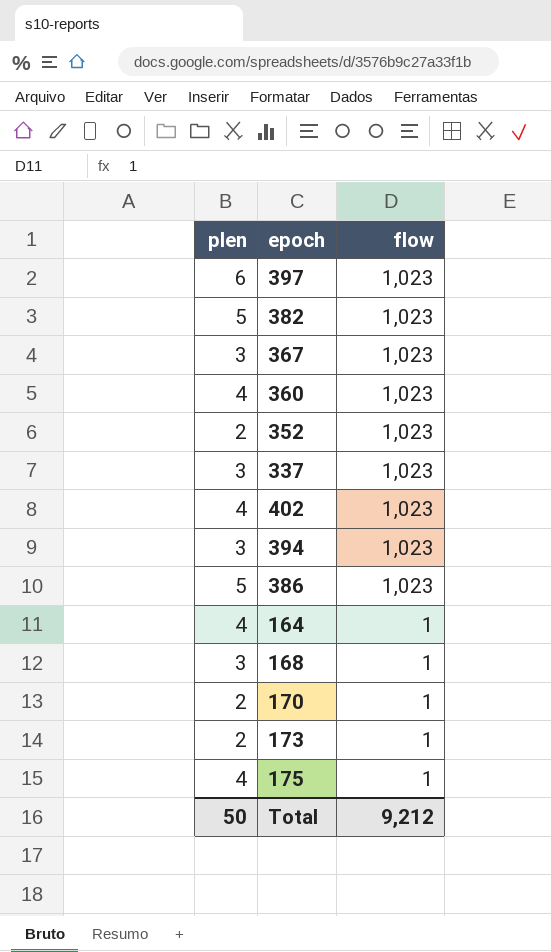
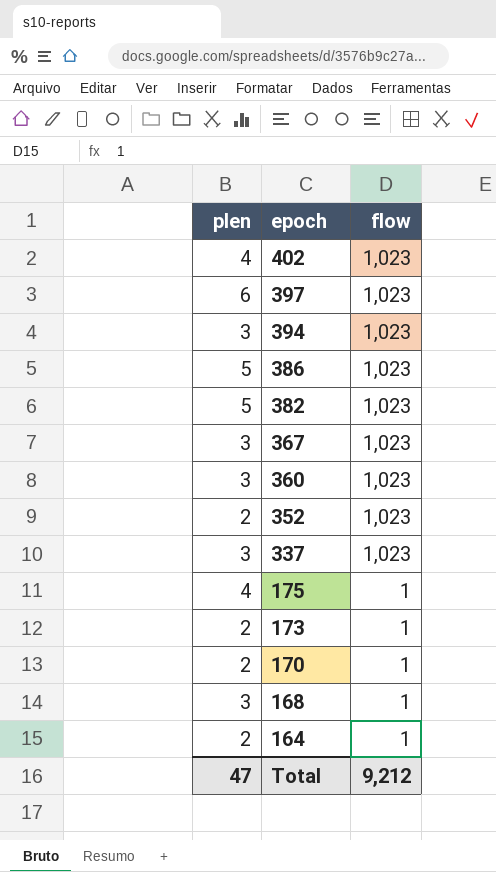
row order: flow descending -> epoch descending
360 | plen: 4 -> 3
164 | plen: 4 -> 2
Total | plen: 50 -> 47

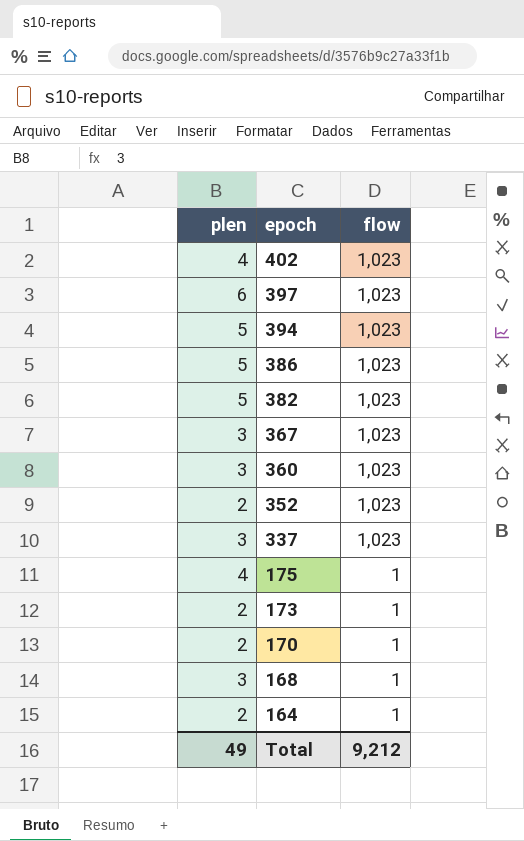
394 | plen: 3 -> 5
Total | plen: 47 -> 49

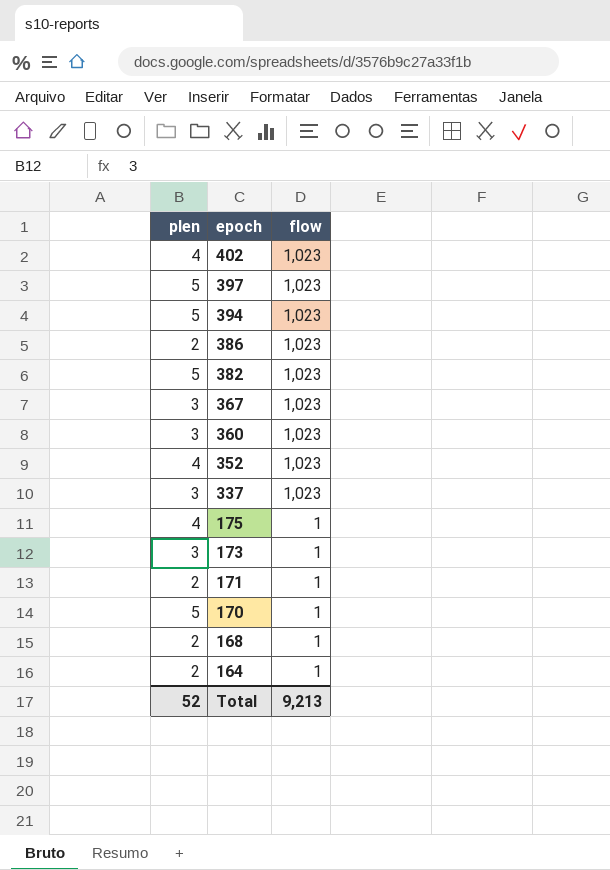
397 | plen: 6 -> 5
386 | plen: 5 -> 2
352 | plen: 2 -> 4
173 | plen: 2 -> 3
row 171: none -> 2 | 1
170 | plen: 2 -> 5
168 | plen: 3 -> 2
Total | plen: 49 -> 52
Total | flow: 9,212 -> 9,213

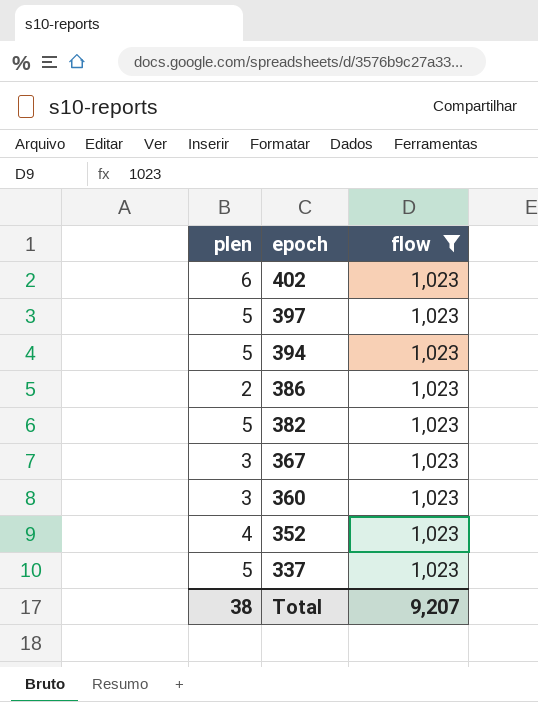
filter: none -> flow = 1,023
402 | plen: 4 -> 6
337 | plen: 3 -> 5
Total | plen: 52 -> 38
Total | flow: 9,213 -> 9,207

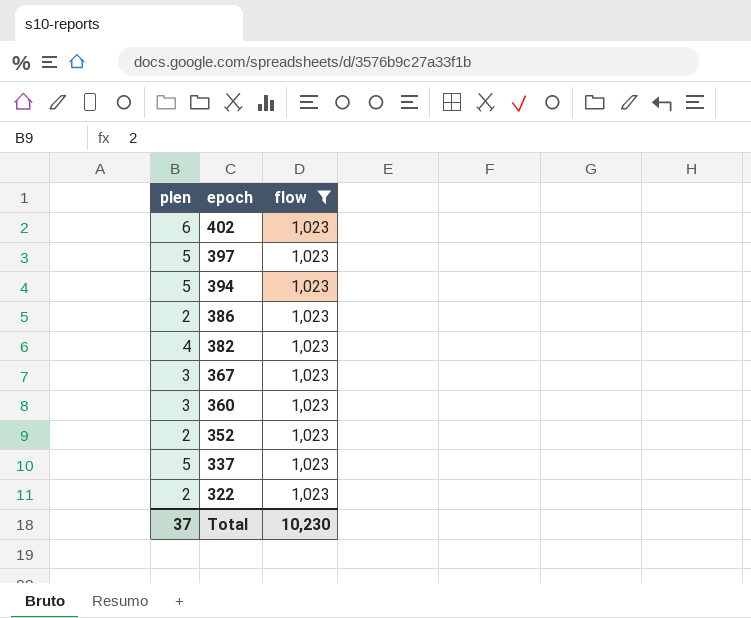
382 | plen: 5 -> 4
352 | plen: 4 -> 2
row 322: none -> 2 | 1,023
Total | plen: 38 -> 37
Total | flow: 9,207 -> 10,230

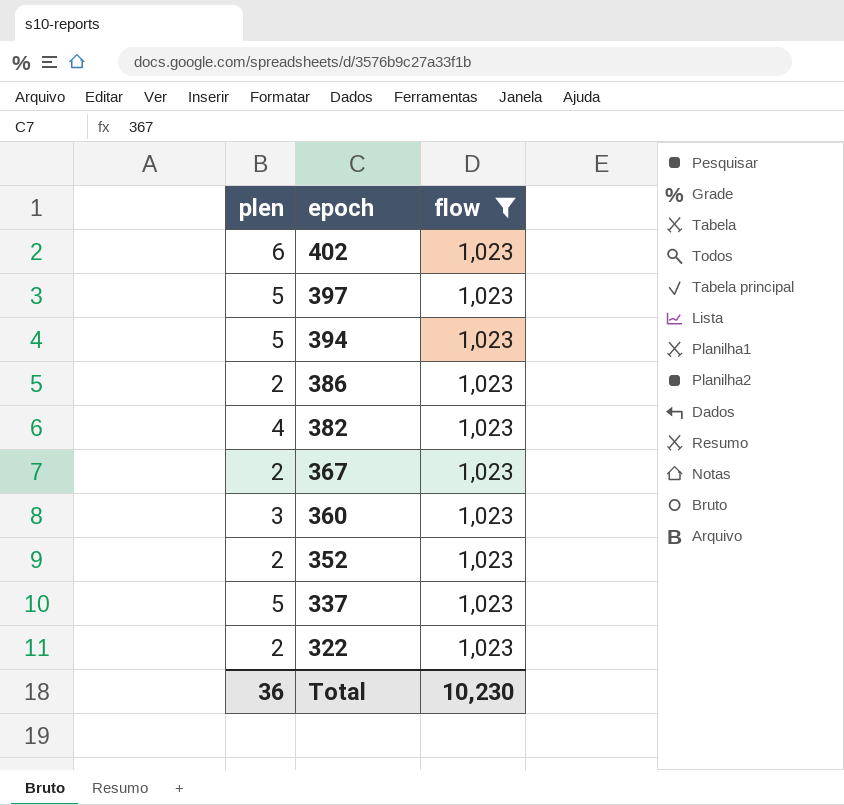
367 | plen: 3 -> 2
Total | plen: 37 -> 36

